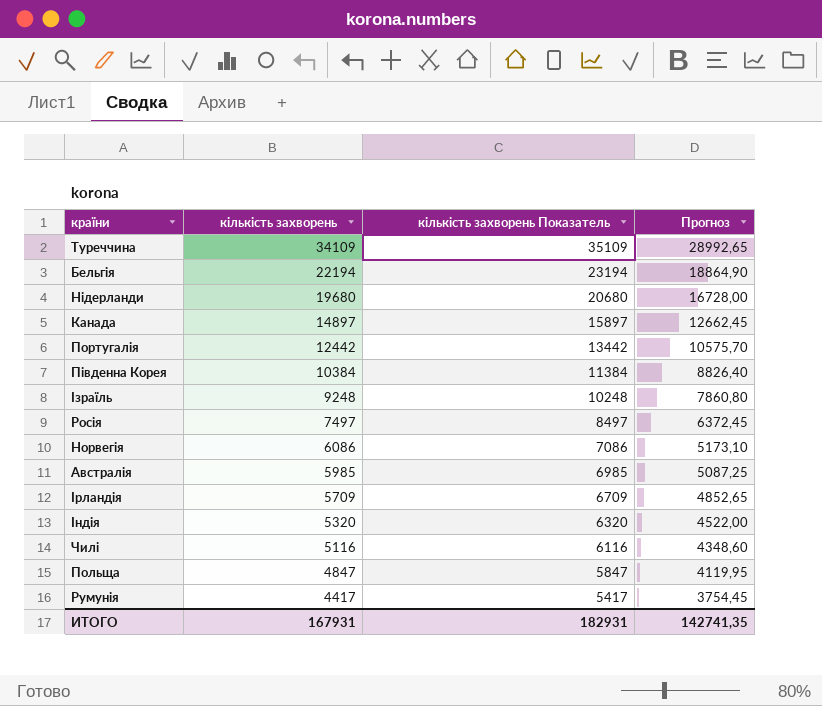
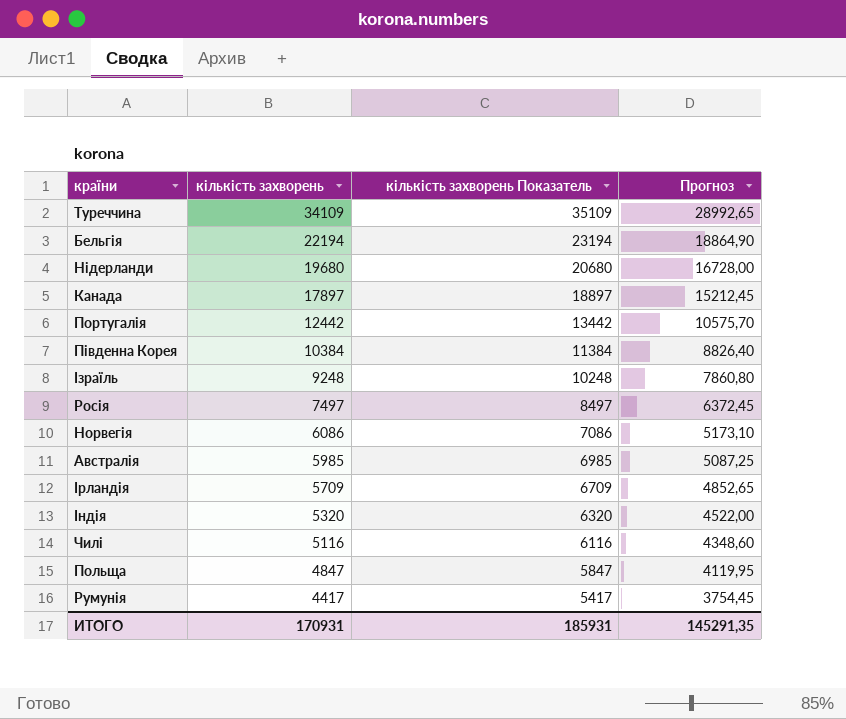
Канада | кількість захворень: 14897 -> 17897
Канада | кількість захворень Показатель: 15897 -> 18897
Канада | Прогноз: 12662,45 -> 15212,45
ИТОГО | кількість захворень: 167931 -> 170931
ИТОГО | кількість захворень Показатель: 182931 -> 185931
ИТОГО | Прогноз: 142741,35 -> 145291,35

